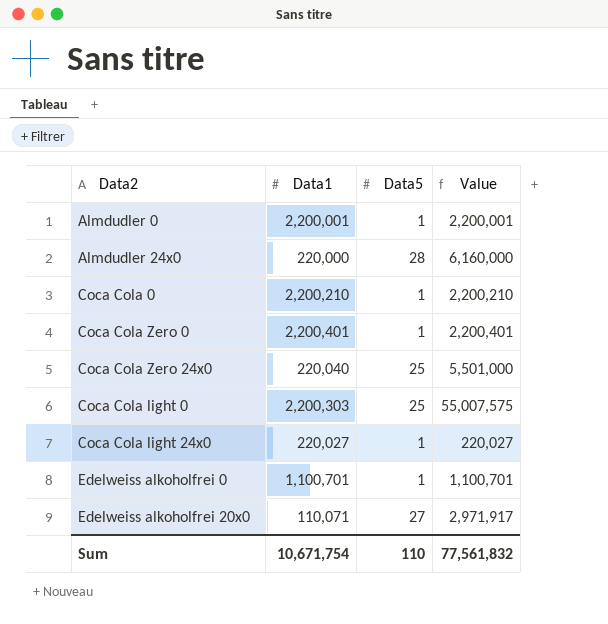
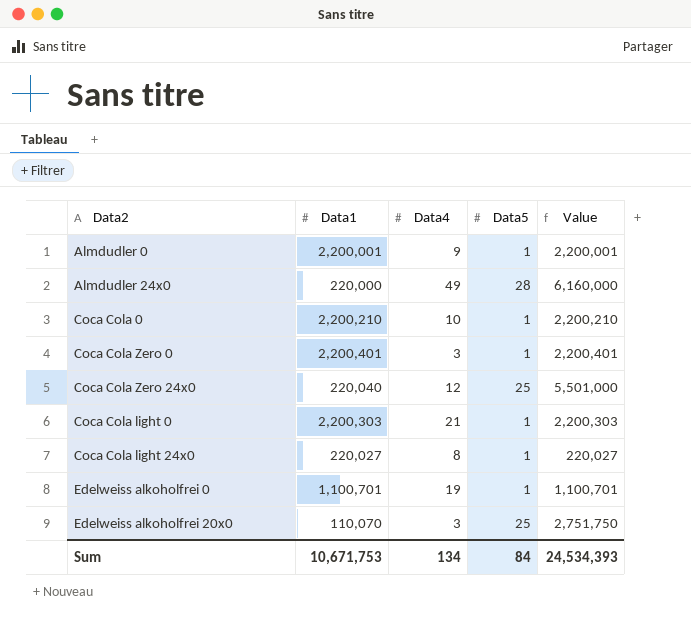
column Data4 | position: none -> 3
Coca Cola light 0 | Data5: 25 -> 1
Coca Cola light 0 | Value: 55,007,575 -> 2,200,303
Edelweiss alkoholfrei 20x0 | Data1: 110,071 -> 110,070
Edelweiss alkoholfrei 20x0 | Data5: 27 -> 25
Edelweiss alkoholfrei 20x0 | Value: 2,971,917 -> 2,751,750
Sum | Data1: 10,671,754 -> 10,671,753
Sum | Data5: 110 -> 84
Sum | Value: 77,561,832 -> 24,534,393

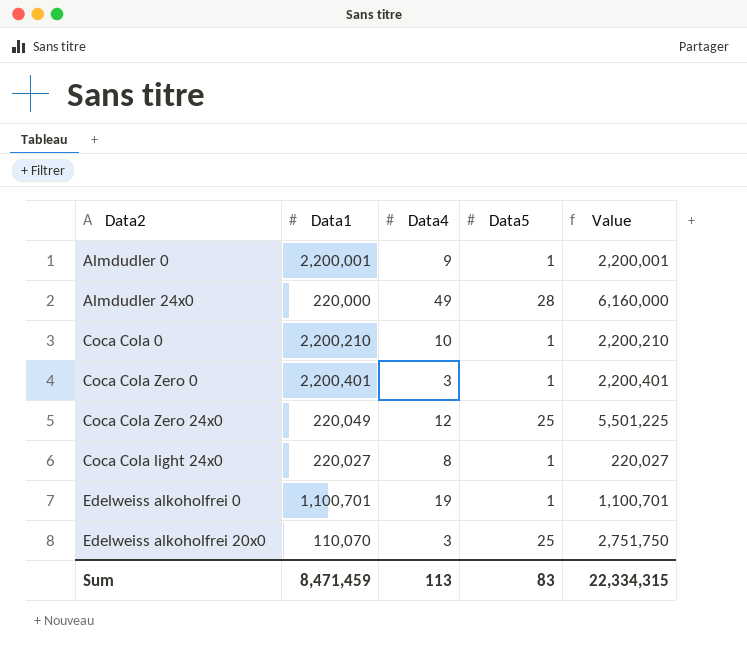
row Coca Cola light 0: 2,200,303 | 21 | 1 | 2,200,303 -> none
Coca Cola Zero 24x0 | Data1: 220,040 -> 220,049
Coca Cola Zero 24x0 | Value: 5,501,000 -> 5,501,225
Sum | Data1: 10,671,753 -> 8,471,459
Sum | Data4: 134 -> 113
Sum | Data5: 84 -> 83
Sum | Value: 24,534,393 -> 22,334,315

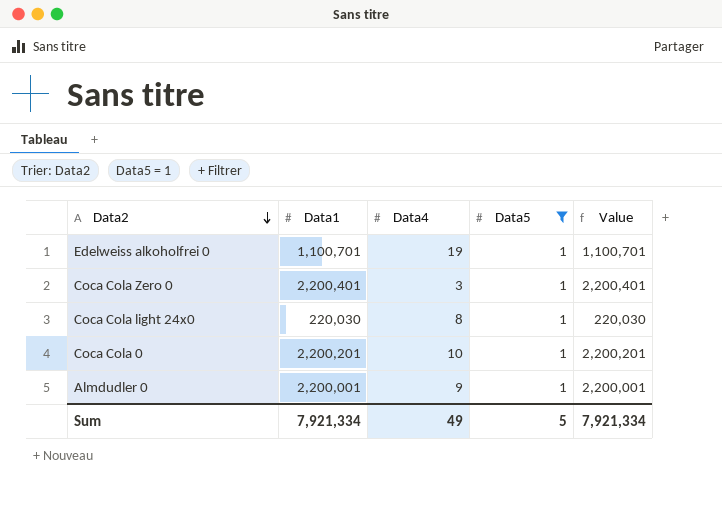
filter: none -> Data5 = 1
row order: none -> Data2 descending
Coca Cola light 24x0 | Data1: 220,027 -> 220,030
Coca Cola light 24x0 | Value: 220,027 -> 220,030
Coca Cola 0 | Data1: 2,200,210 -> 2,200,201
Coca Cola 0 | Value: 2,200,210 -> 2,200,201
Sum | Data1: 8,471,459 -> 7,921,334
Sum | Data4: 113 -> 49
Sum | Data5: 83 -> 5
Sum | Value: 22,334,315 -> 7,921,334

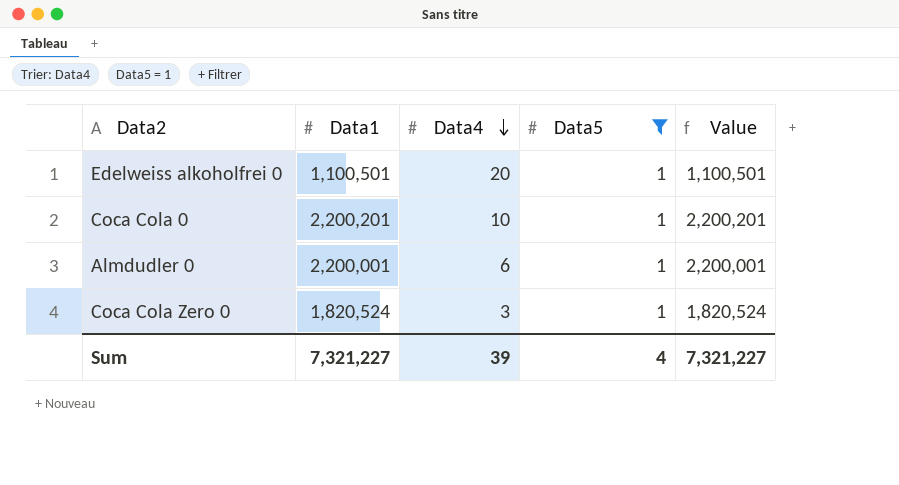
row order: Data2 descending -> Data4 descending
row Coca Cola light 24x0: 220,030 | 8 | 1 | 220,030 -> none
Edelweiss alkoholfrei 0 | Data1: 1,100,701 -> 1,100,501
Edelweiss alkoholfrei 0 | Data4: 19 -> 20
Edelweiss alkoholfrei 0 | Value: 1,100,701 -> 1,100,501
Almdudler 0 | Data4: 9 -> 6
Coca Cola Zero 0 | Data1: 2,200,401 -> 1,820,524
Coca Cola Zero 0 | Value: 2,200,401 -> 1,820,524
Sum | Data1: 7,921,334 -> 7,321,227
Sum | Data4: 49 -> 39
Sum | Data5: 5 -> 4
Sum | Value: 7,921,334 -> 7,321,227

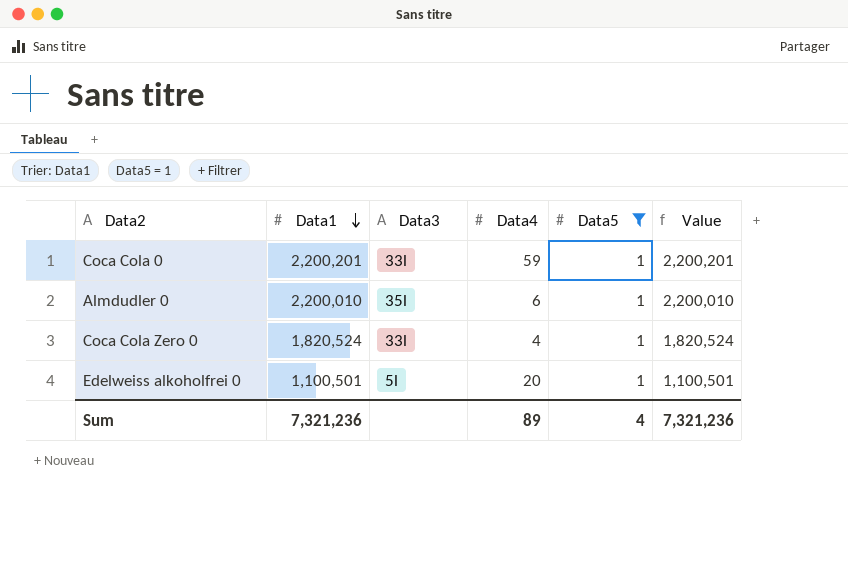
row order: Data4 descending -> Data1 descending
column Data3 | position: none -> 3
Coca Cola 0 | Data4: 10 -> 59
Almdudler 0 | Data1: 2,200,001 -> 2,200,010
Almdudler 0 | Value: 2,200,001 -> 2,200,010
Coca Cola Zero 0 | Data4: 3 -> 4
Sum | Data1: 7,321,227 -> 7,321,236
Sum | Data4: 39 -> 89
Sum | Value: 7,321,227 -> 7,321,236

